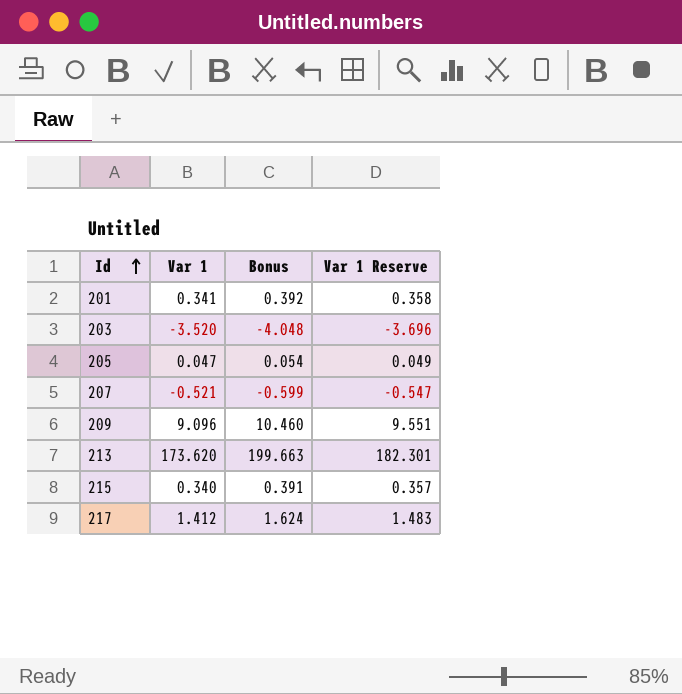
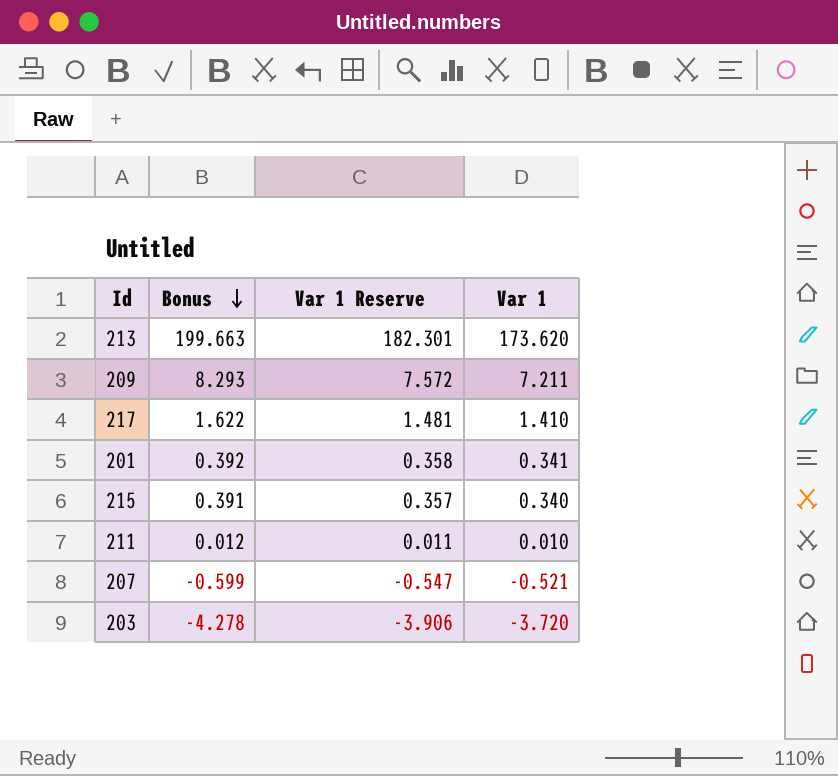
row order: Id ascending -> Bonus descending
column Var 1 | position: 2 -> 4
row 205: 0.047 | 0.054 | 0.049 -> none
209 | Bonus: 10.460 -> 8.293
209 | Var 1 Reserve: 9.551 -> 7.572
209 | Var 1: 9.096 -> 7.211
217 | Bonus: 1.624 -> 1.622
217 | Var 1 Reserve: 1.483 -> 1.481
217 | Var 1: 1.412 -> 1.410
row 211: none -> 0.012 | 0.011 | 0.010
203 | Bonus: -4.048 -> -4.278
203 | Var 1 Reserve: -3.696 -> -3.906
203 | Var 1: -3.520 -> -3.720

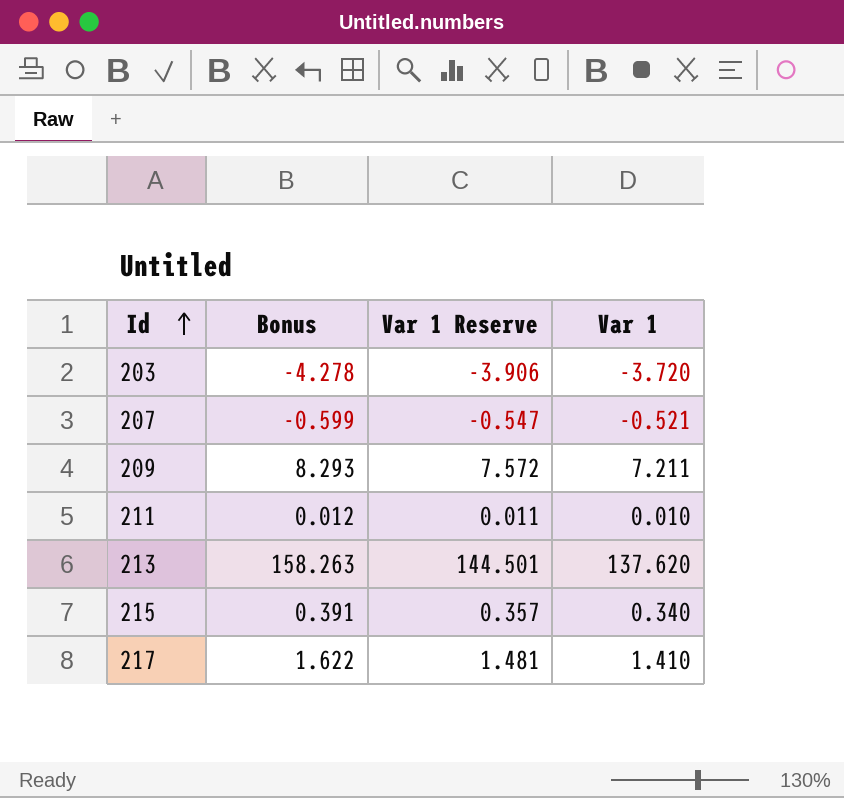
row order: Bonus descending -> Id ascending
row 201: 0.392 | 0.358 | 0.341 -> none
213 | Bonus: 199.663 -> 158.263
213 | Var 1 Reserve: 182.301 -> 144.501
213 | Var 1: 173.620 -> 137.620

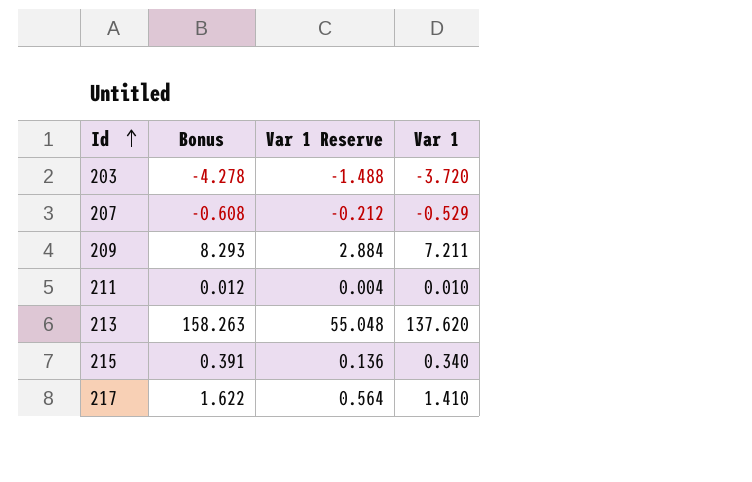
column Var 1 Reserve | formula: [Var 1] * 1.05 -> [Var 1] * 0.4
207 | Bonus: -0.599 -> -0.608
207 | Var 1: -0.521 -> -0.529

